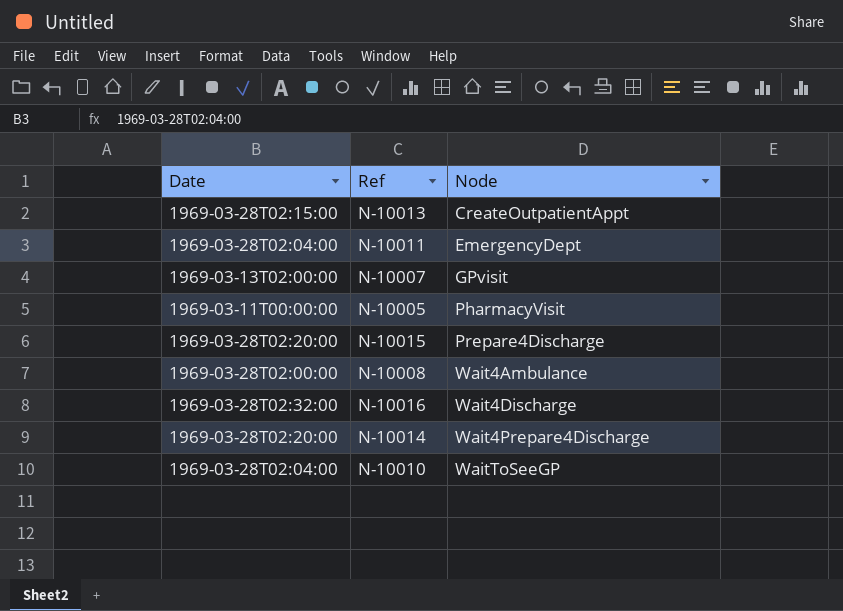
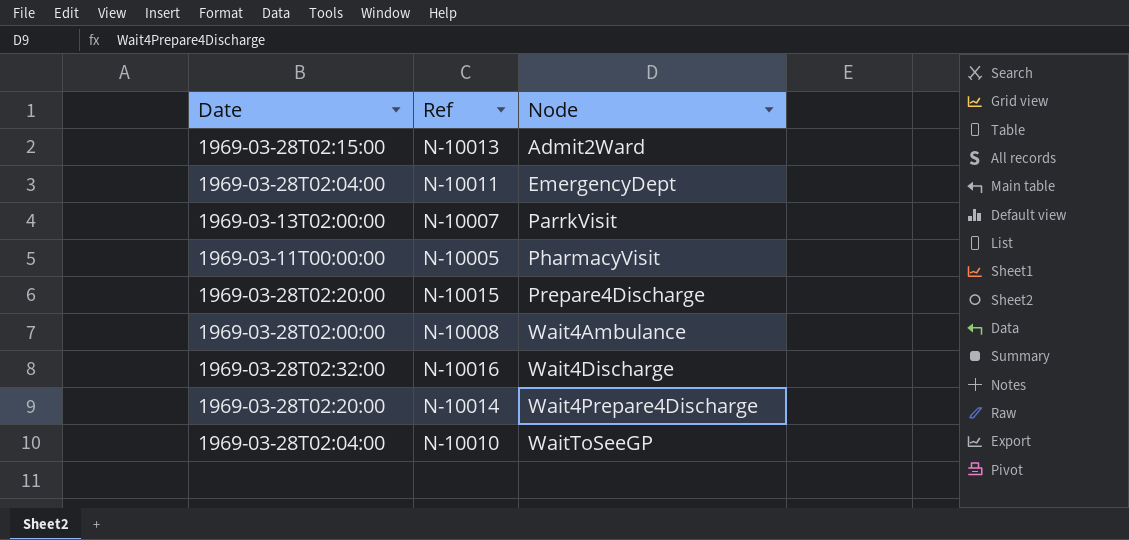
N-10013 | Node: CreateOutpatientAppt -> Admit2Ward
N-10007 | Node: GPvisit -> ParrkVisit

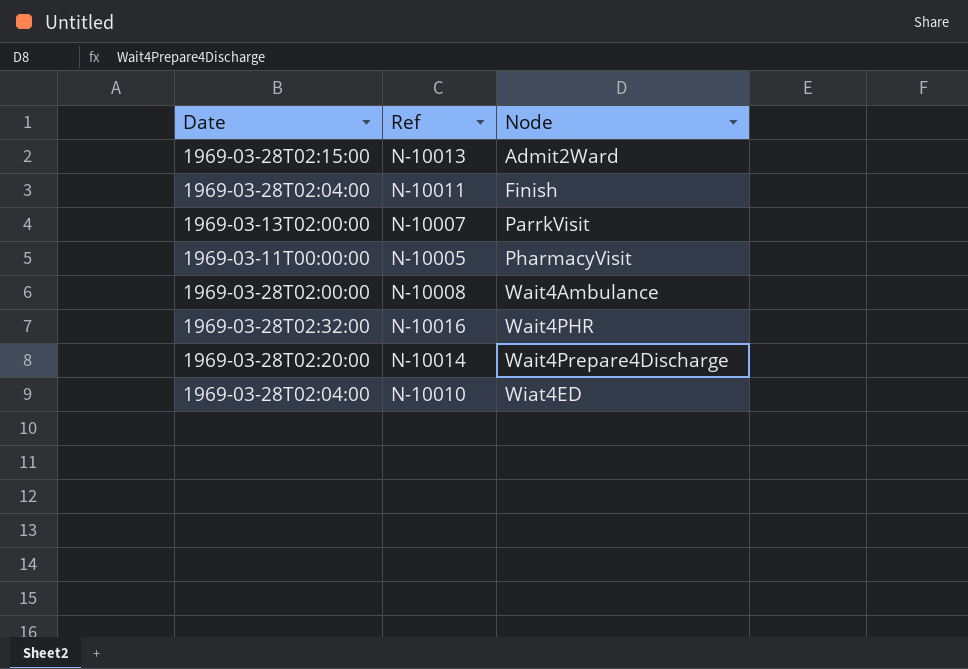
row N-10015: 1969-03-28T02:20:00 | Prepare4Discharge -> none
N-10011 | Node: EmergencyDept -> Finish
N-10016 | Node: Wait4Discharge -> Wait4PHR
N-10010 | Node: WaitToSeeGP -> Wiat4ED

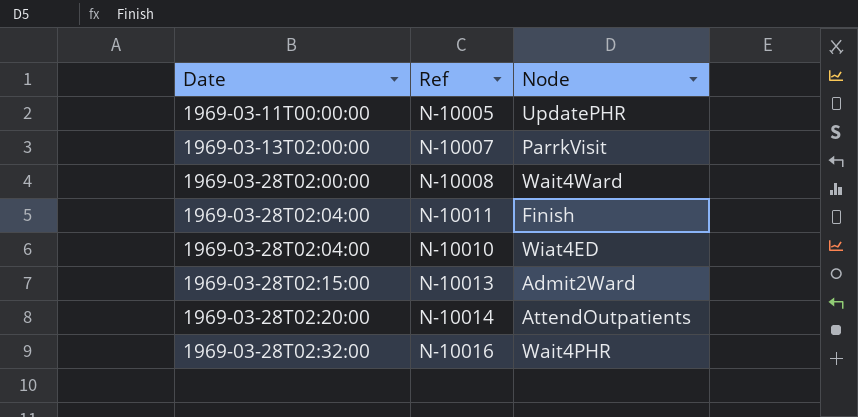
row order: Node ascending -> Date ascending
N-10005 | Node: PharmacyVisit -> UpdatePHR
N-10008 | Node: Wait4Ambulance -> Wait4Ward
N-10014 | Node: Wait4Prepare4Discharge -> AttendOutpatients

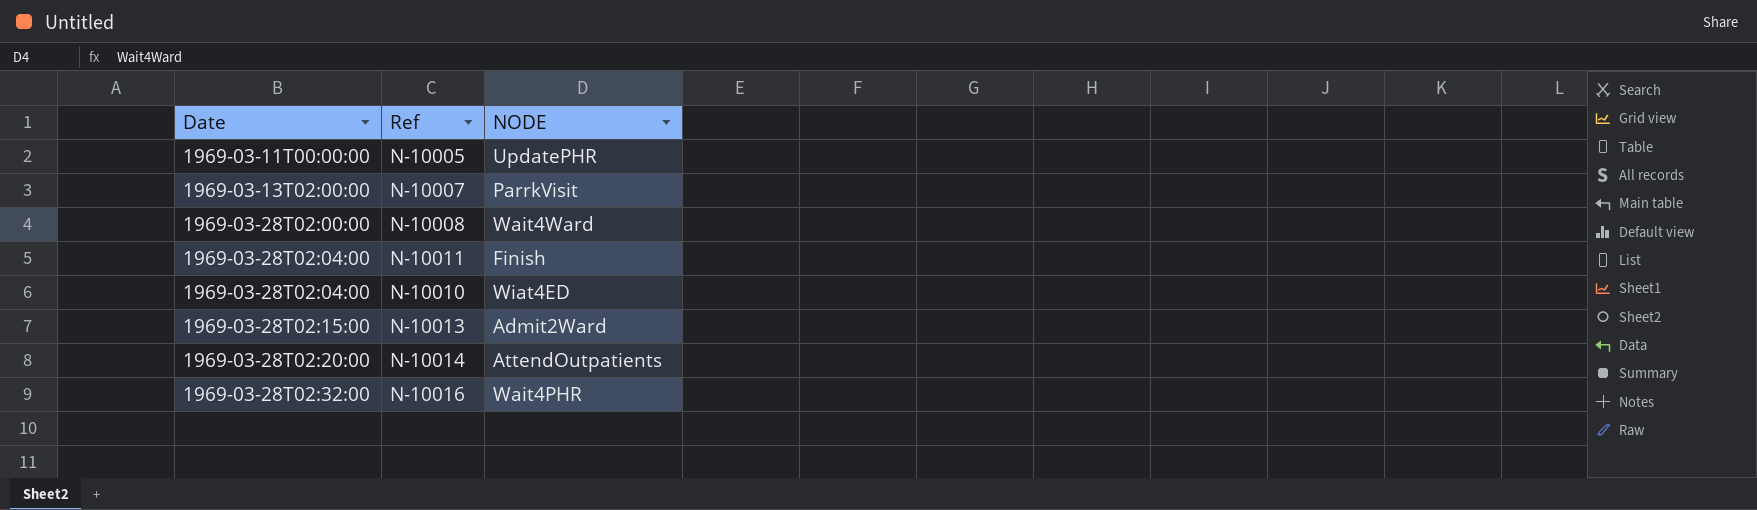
column name: Node -> NODE

